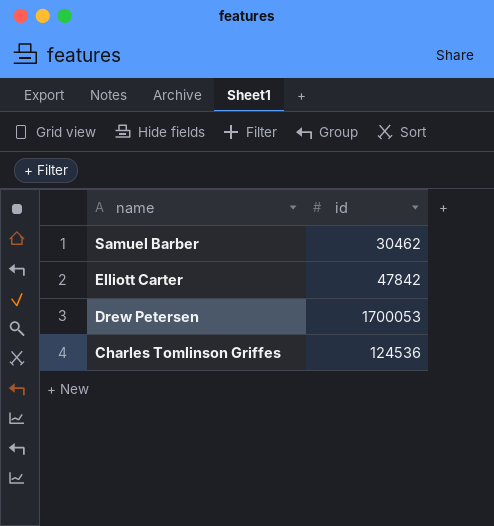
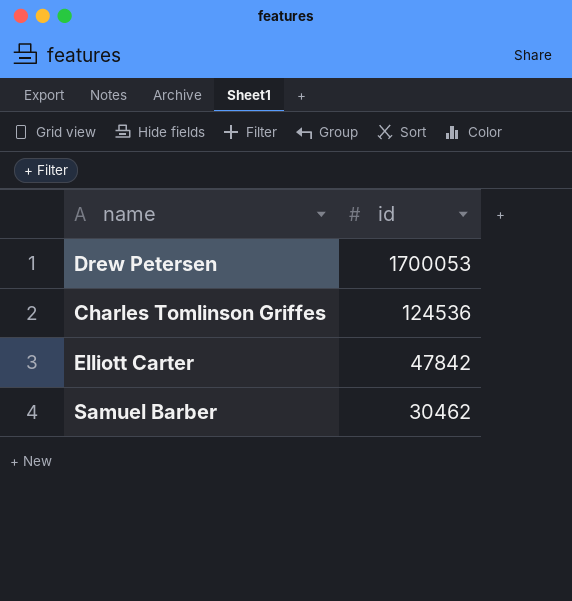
row order: name descending -> id descending

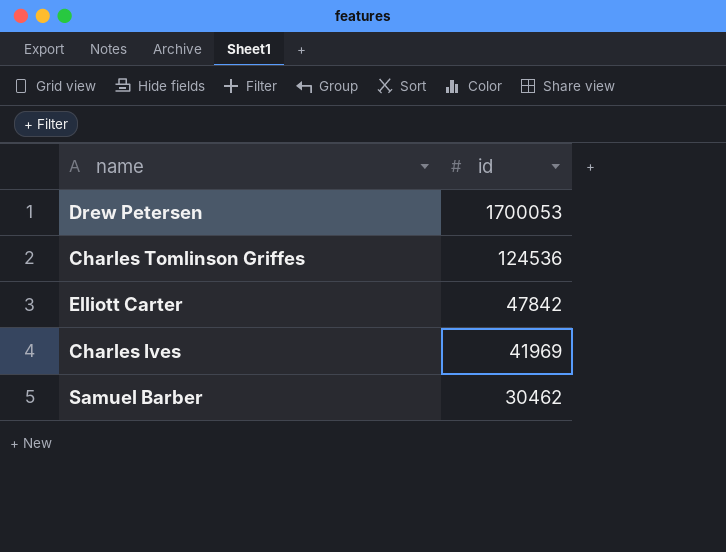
row Charles Ives: none -> 41969

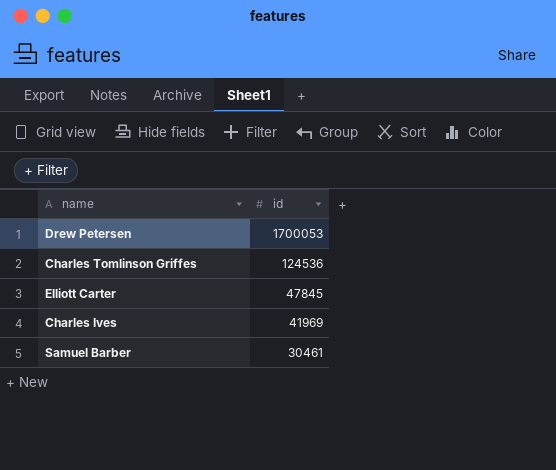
Elliott Carter | id: 47842 -> 47845
Samuel Barber | id: 30462 -> 30461

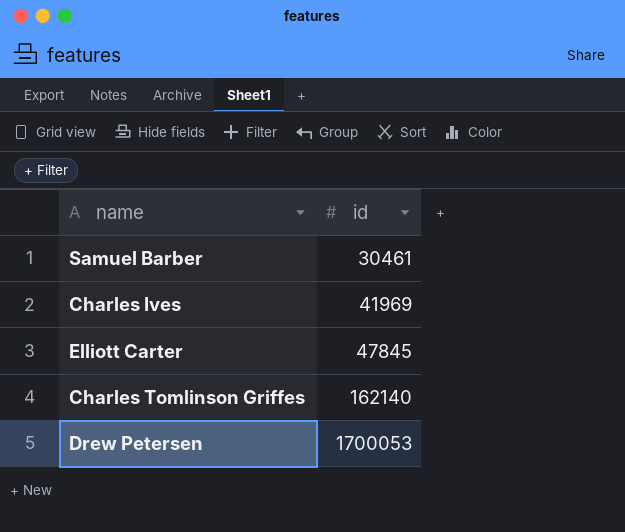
row order: id descending -> id ascending
Charles Tomlinson Griffes | id: 124536 -> 162140

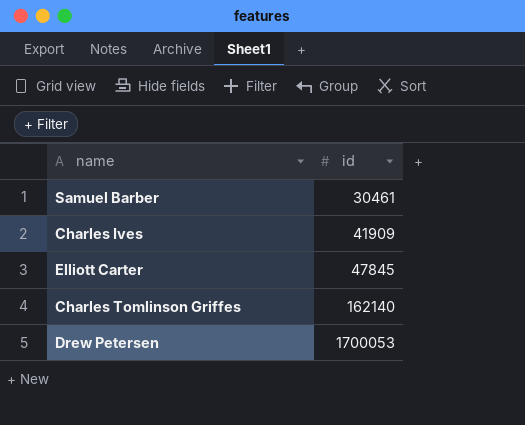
Charles Ives | id: 41969 -> 41909

